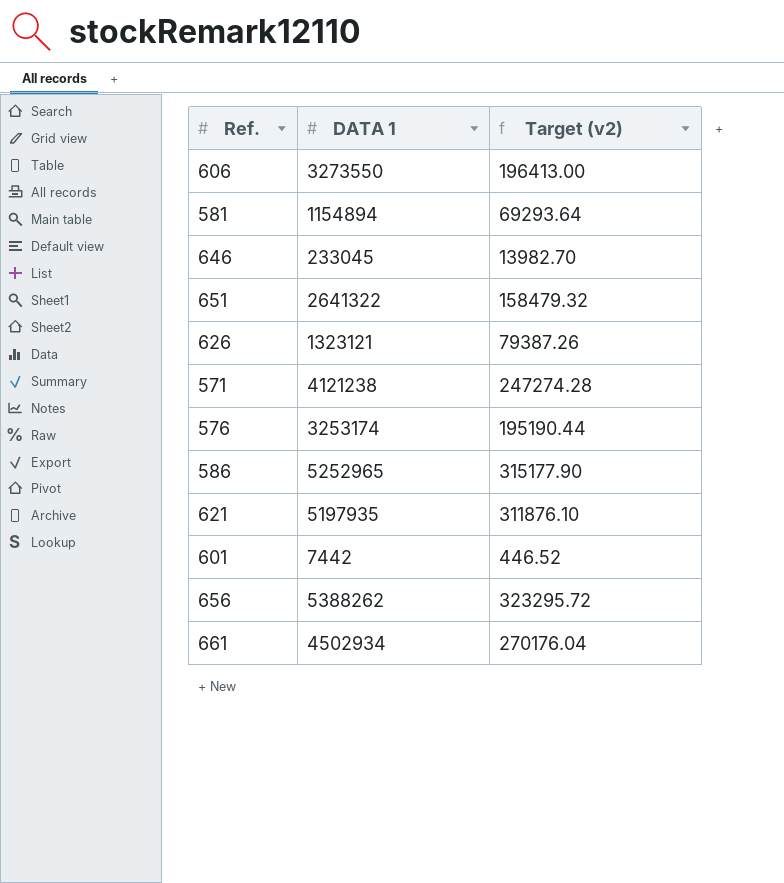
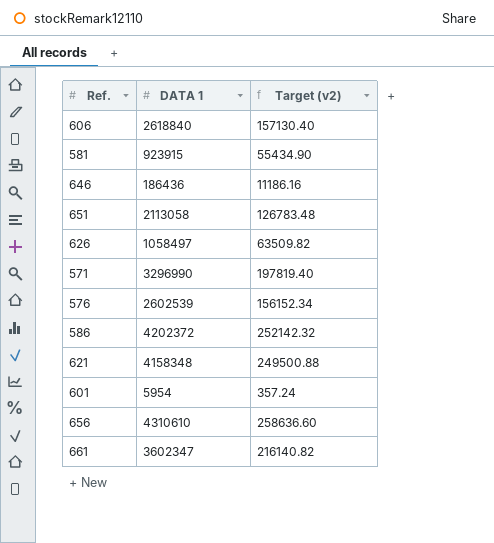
606 | DATA 1: 3273550 -> 2618840
606 | Target (v2): 196413.00 -> 157130.40
581 | DATA 1: 1154894 -> 923915
581 | Target (v2): 69293.64 -> 55434.90
646 | DATA 1: 233045 -> 186436
646 | Target (v2): 13982.70 -> 11186.16
651 | DATA 1: 2641322 -> 2113058
651 | Target (v2): 158479.32 -> 126783.48
626 | DATA 1: 1323121 -> 1058497
626 | Target (v2): 79387.26 -> 63509.82
571 | DATA 1: 4121238 -> 3296990
571 | Target (v2): 247274.28 -> 197819.40
576 | DATA 1: 3253174 -> 2602539
576 | Target (v2): 195190.44 -> 156152.34
586 | DATA 1: 5252965 -> 4202372
586 | Target (v2): 315177.90 -> 252142.32
621 | DATA 1: 5197935 -> 4158348
621 | Target (v2): 311876.10 -> 249500.88
601 | DATA 1: 7442 -> 5954
601 | Target (v2): 446.52 -> 357.24
656 | DATA 1: 5388262 -> 4310610
656 | Target (v2): 323295.72 -> 258636.60
661 | DATA 1: 4502934 -> 3602347
661 | Target (v2): 270176.04 -> 216140.82

